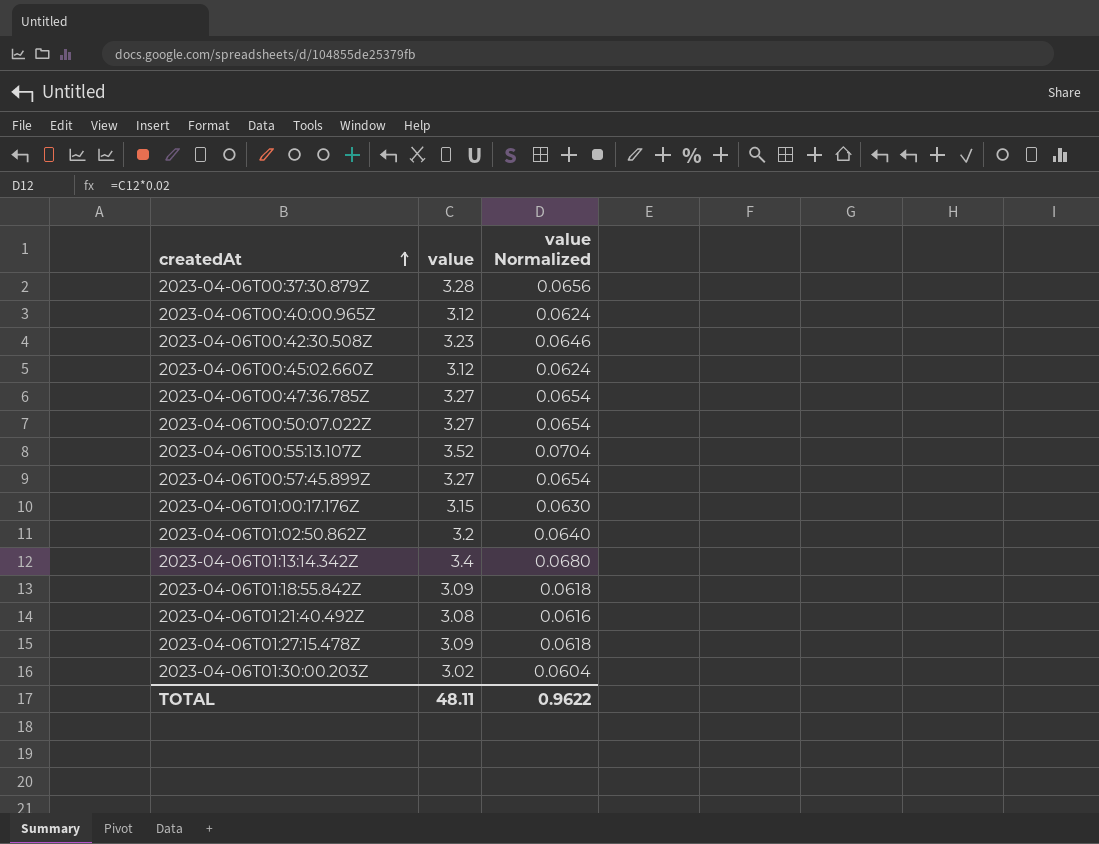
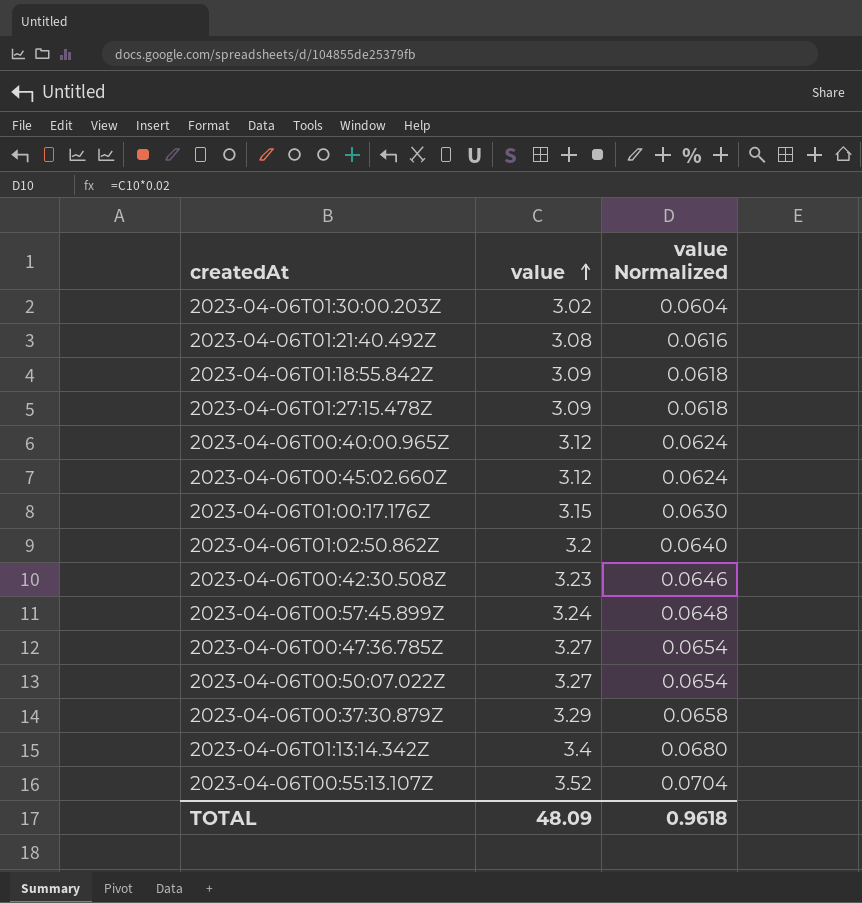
row order: createdAt ascending -> value ascending
2023-04-06T00:57:45.899Z | value: 3.27 -> 3.24
2023-04-06T00:57:45.899Z | value Normalized: 0.0654 -> 0.0648
2023-04-06T00:37:30.879Z | value: 3.28 -> 3.29
2023-04-06T00:37:30.879Z | value Normalized: 0.0656 -> 0.0658
TOTAL | value: 48.11 -> 48.09
TOTAL | value Normalized: 0.9622 -> 0.9618

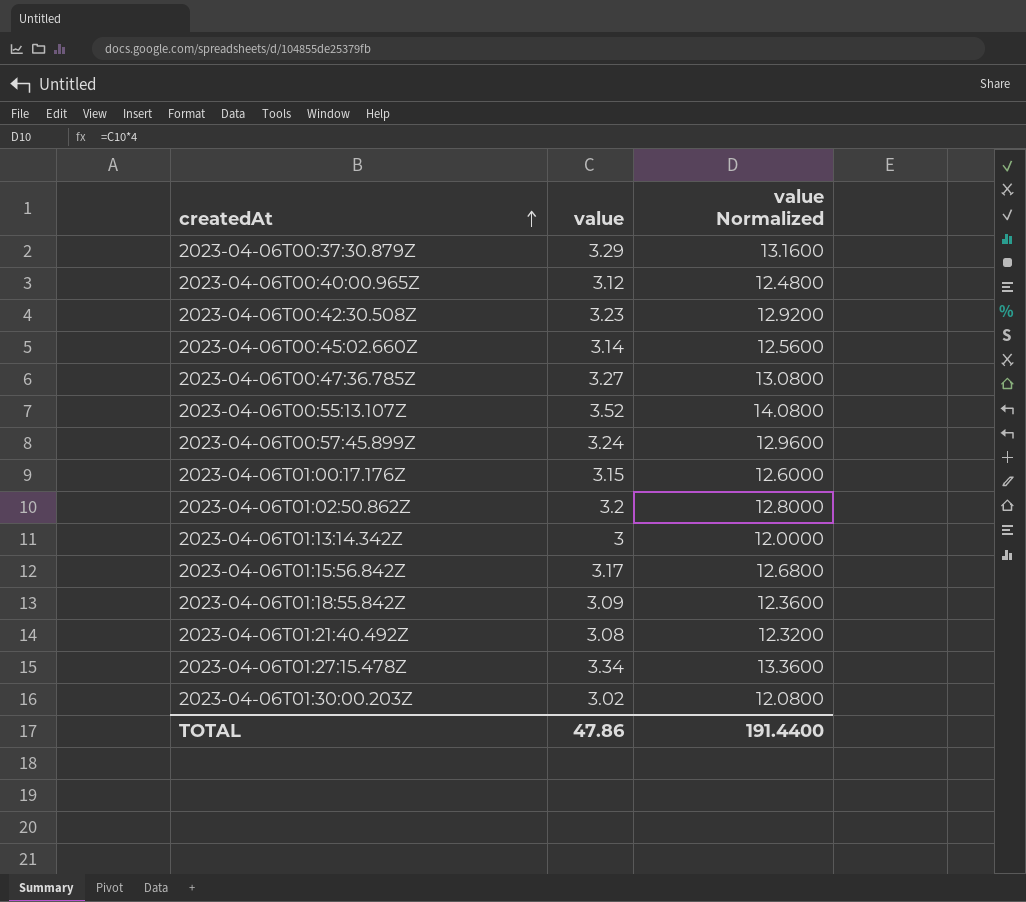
row order: value ascending -> createdAt ascending
column value Normalized | formula: [value] * 0.02 -> [value] * 4
row 2023-04-06T00:50:07.022Z: 3.27 | 0.0654 -> none
2023-04-06T00:45:02.660Z | value: 3.12 -> 3.14
2023-04-06T01:13:14.342Z | value: 3.4 -> 3
row 2023-04-06T01:15:56.842Z: none -> 3.17 | 12.6800
2023-04-06T01:27:15.478Z | value: 3.09 -> 3.34
TOTAL | value: 48.09 -> 47.86
TOTAL | value Normalized: 0.9618 -> 191.4400

